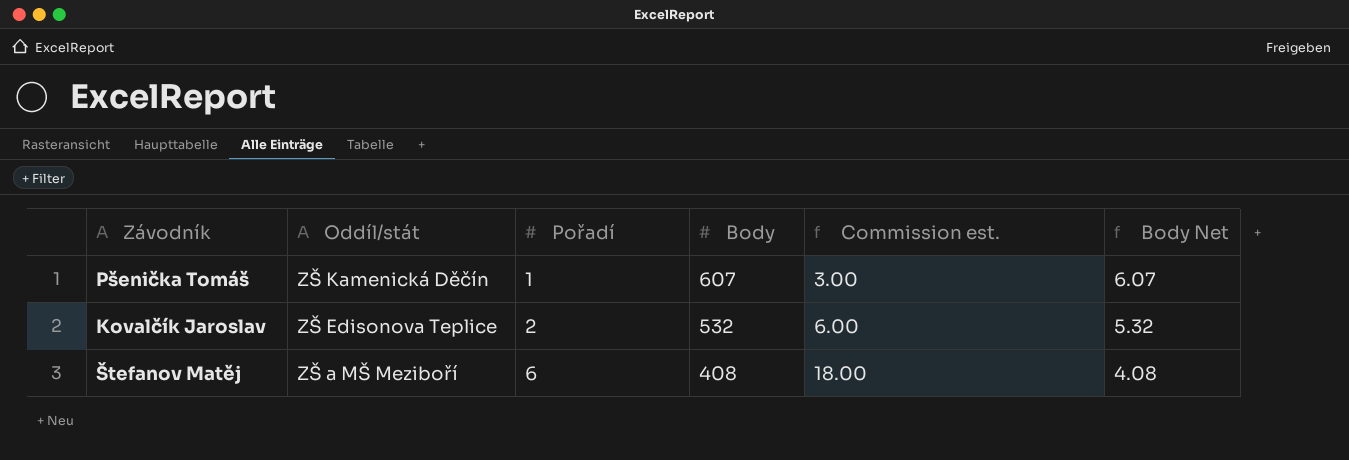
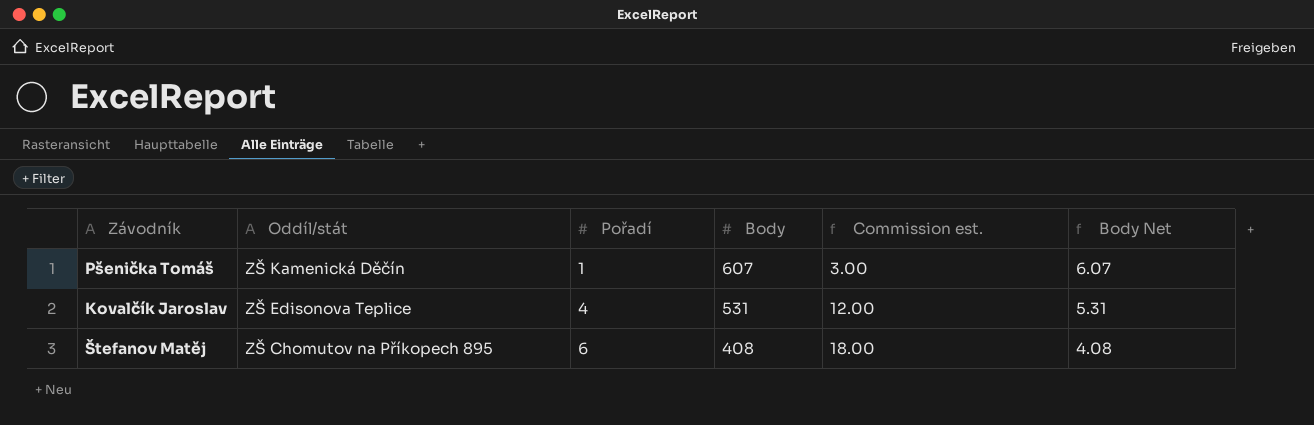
Kovalčík Jaroslav | Pořadí: 2 -> 4
Kovalčík Jaroslav | Body: 532 -> 531
Kovalčík Jaroslav | Commission est.: 6.00 -> 12.00
Kovalčík Jaroslav | Body Net: 5.32 -> 5.31
Štefanov Matěj | Oddíl/stát: ZŠ a MŠ Meziboří -> ZŠ Chomutov na Příkopech 895

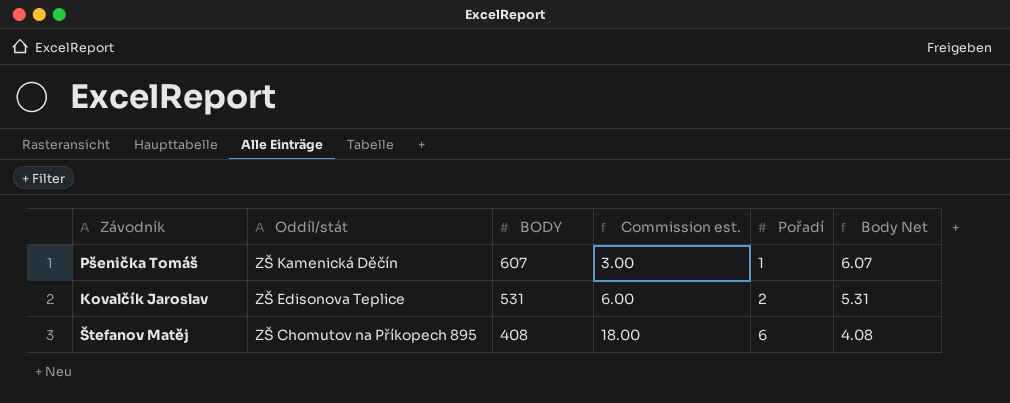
column name: Body -> BODY
column Pořadí | position: 3 -> 5
Kovalčík Jaroslav | Commission est.: 12.00 -> 6.00
Kovalčík Jaroslav | Pořadí: 4 -> 2

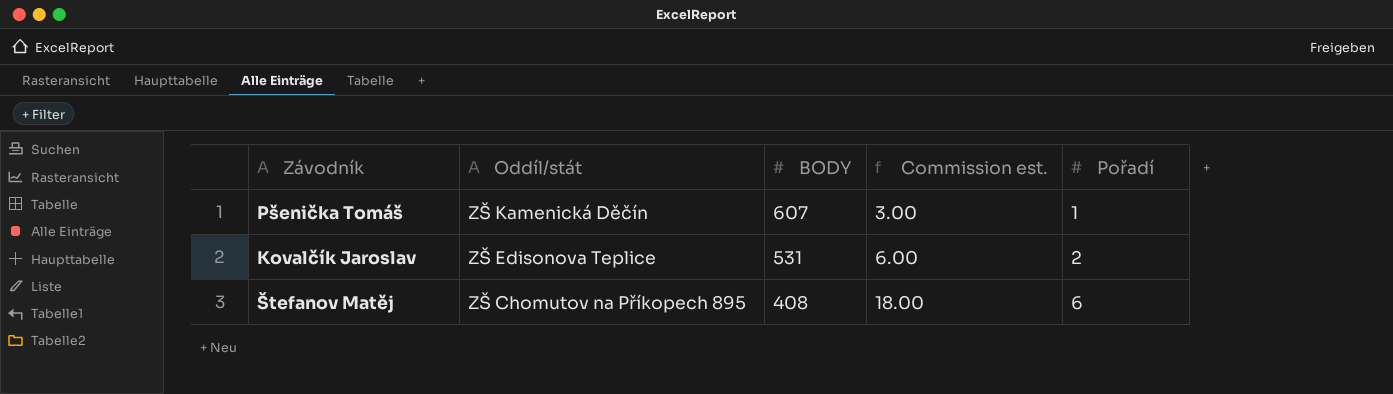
column Body Net | formula: [BODY] * 0.01 -> none

